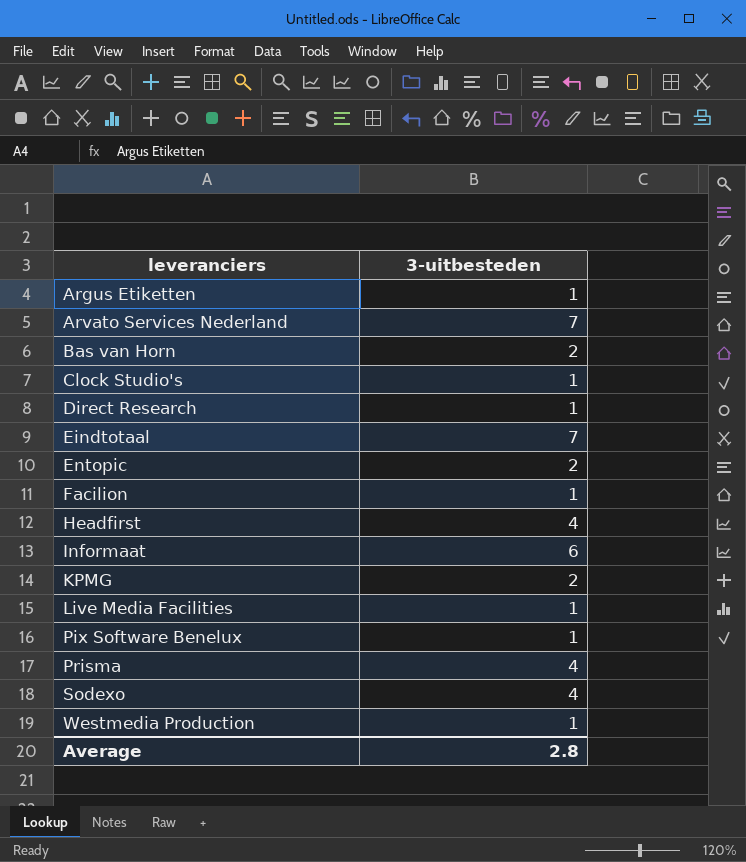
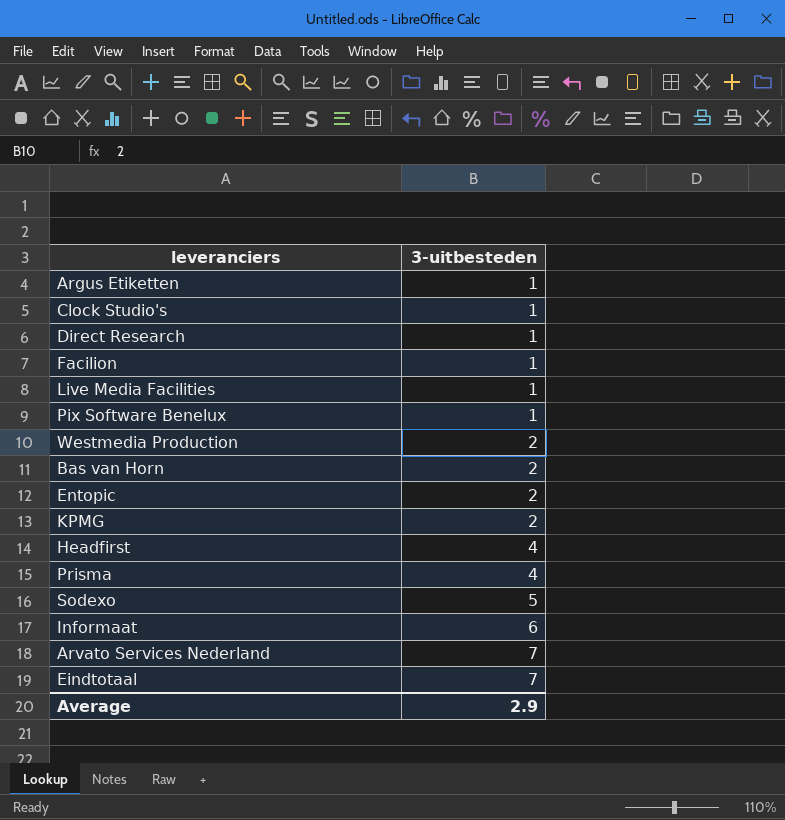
row order: leveranciers ascending -> 3-uitbesteden ascending
Westmedia Production | 3-uitbesteden: 1 -> 2
Sodexo | 3-uitbesteden: 4 -> 5
Average | 3-uitbesteden: 2.8 -> 2.9

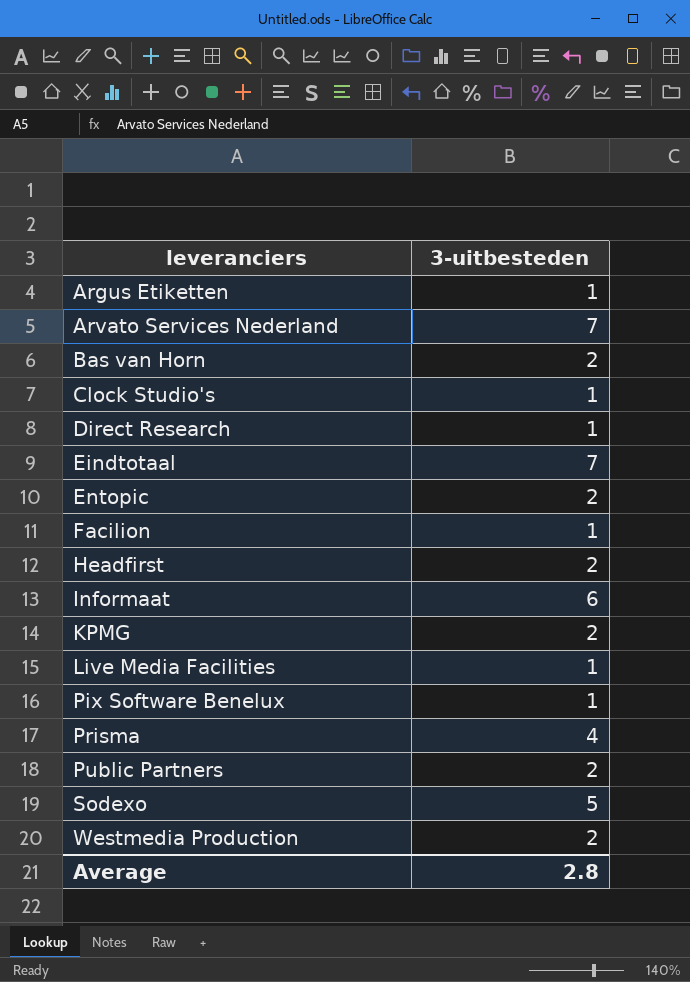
row order: 3-uitbesteden ascending -> leveranciers ascending
Headfirst | 3-uitbesteden: 4 -> 2
row Public Partners: none -> 2
Average | 3-uitbesteden: 2.9 -> 2.8

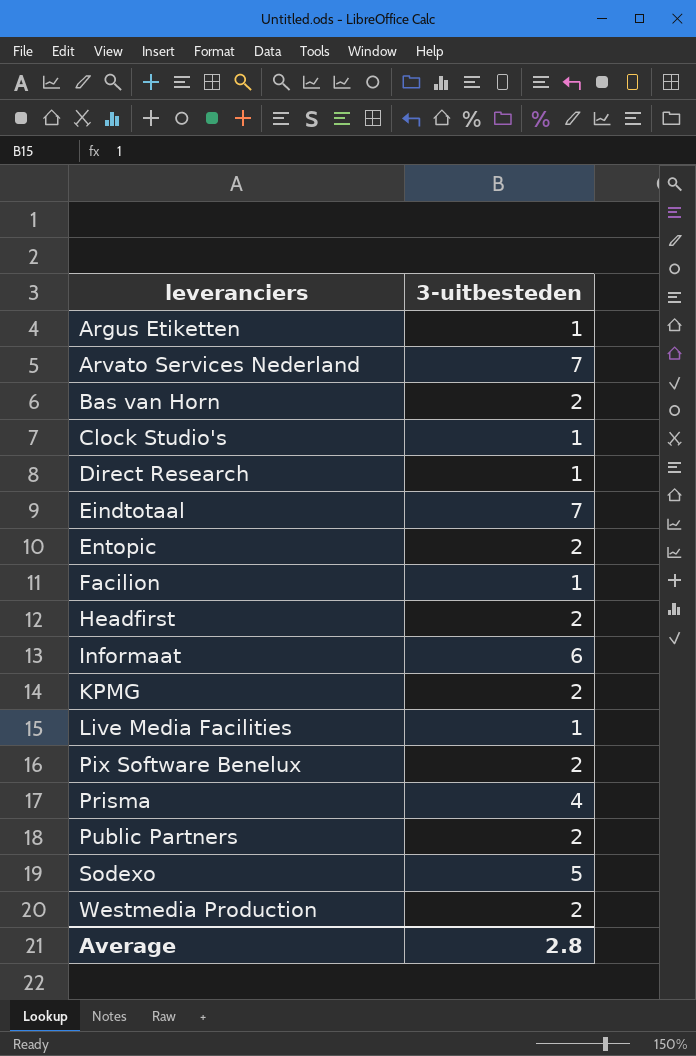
Pix Software Benelux | 3-uitbesteden: 1 -> 2

